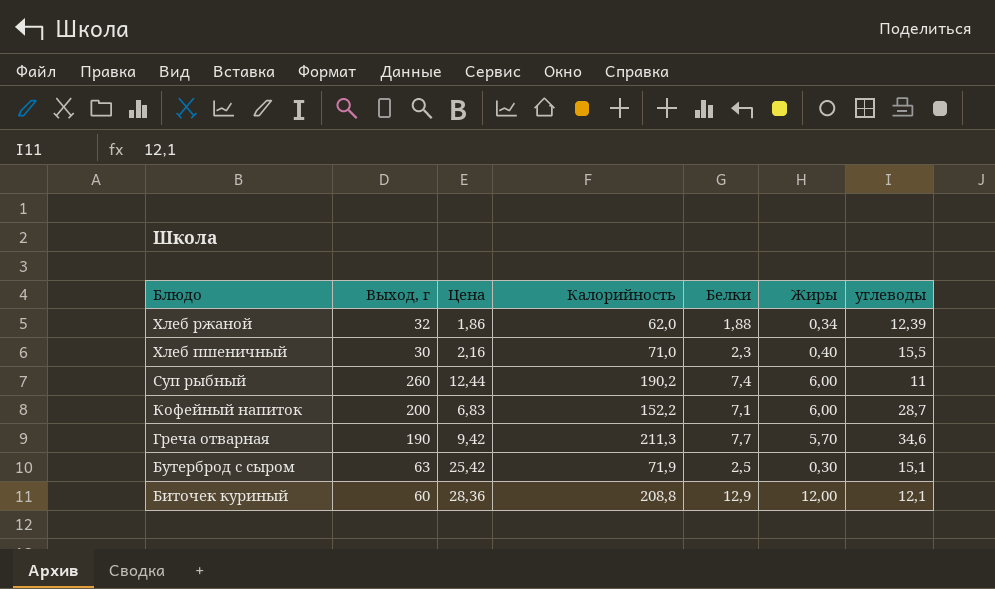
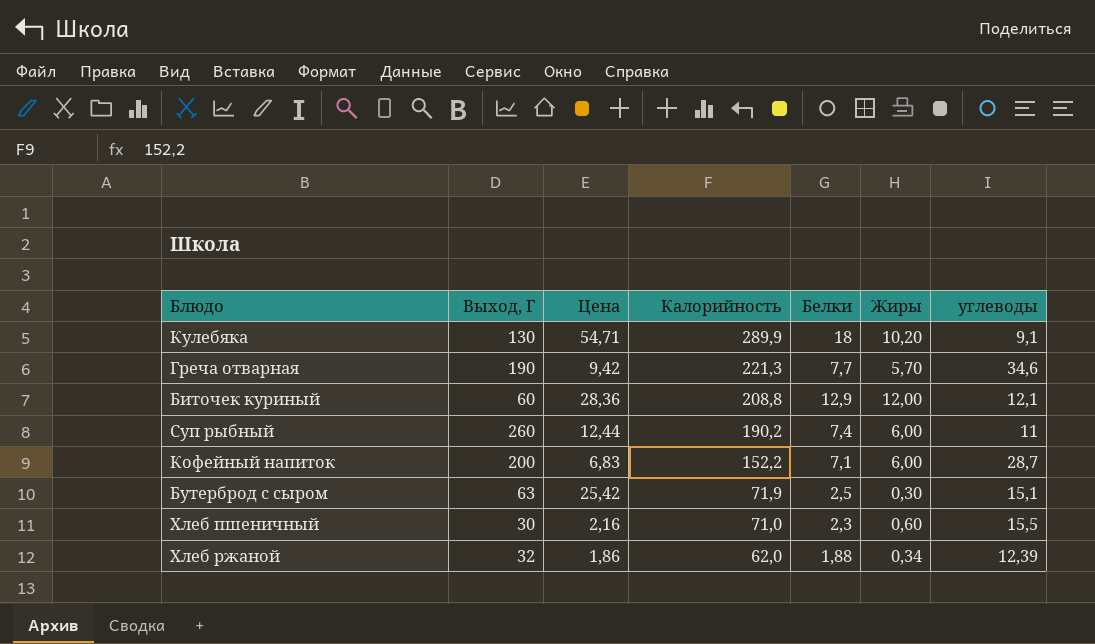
row order: Блюдо descending -> Калорийность descending
column name: Выход, г -> Выход, Г
row Кулебяка: none -> 130 | 54,71 | 289,9 | 18 | 10,20 | 9,1
Греча отварная | Калорийность: 211,3 -> 221,3
Хлеб пшеничный | Жиры: 0,40 -> 0,60

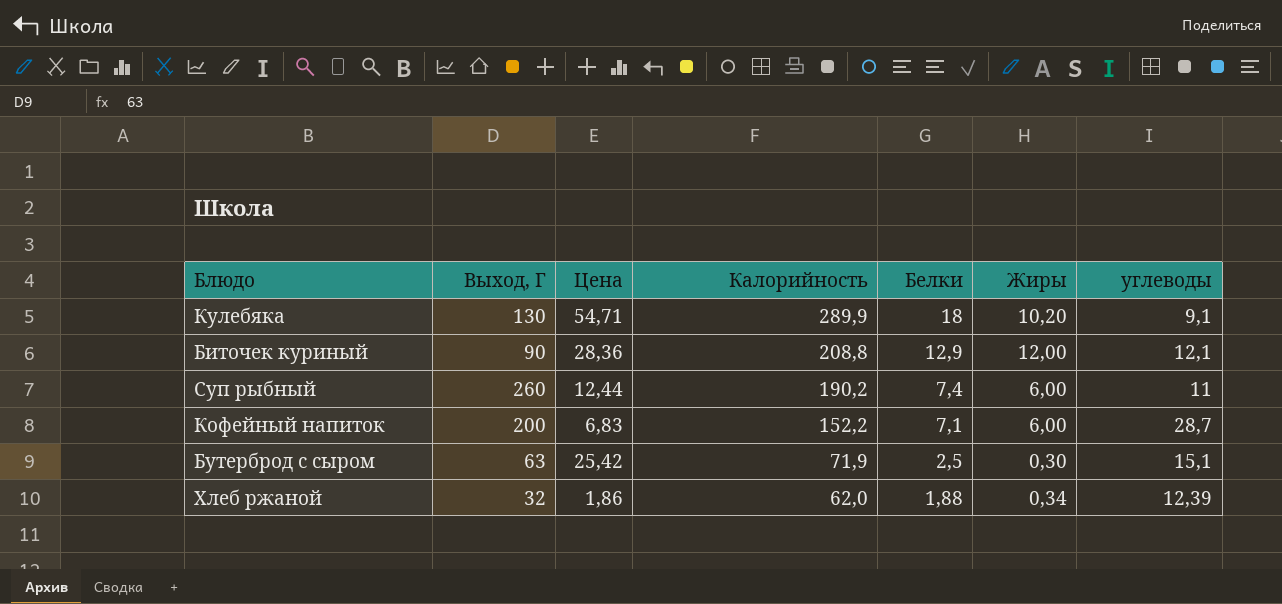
row Греча отварная: 190 | 9,42 | 221,3 | 7,7 | 5,70 | 34,6 -> none
row Хлеб пшеничный: 30 | 2,16 | 71,0 | 2,3 | 0,60 | 15,5 -> none
Биточек куриный | Выход, Г: 60 -> 90

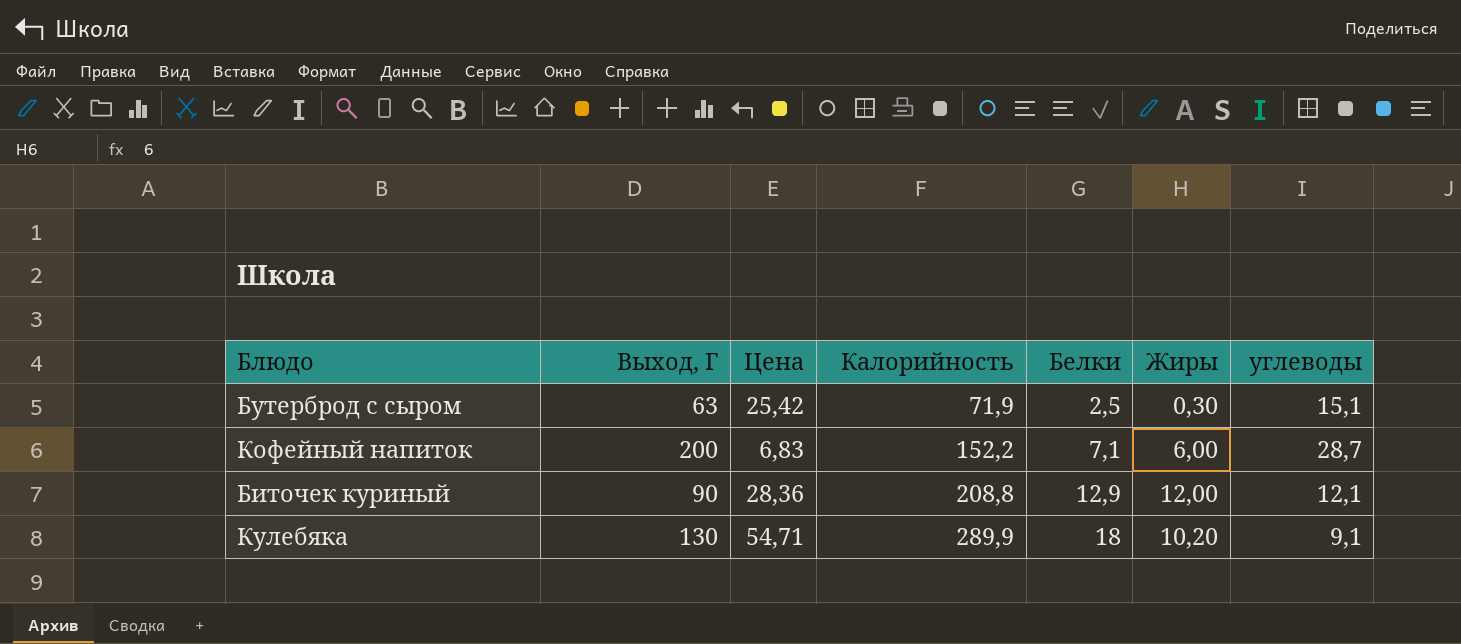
row order: Калорийность descending -> Калорийность ascending
row Суп рыбный: 260 | 12,44 | 190,2 | 7,4 | 6,00 | 11 -> none
row Хлеб ржаной: 32 | 1,86 | 62,0 | 1,88 | 0,34 | 12,39 -> none

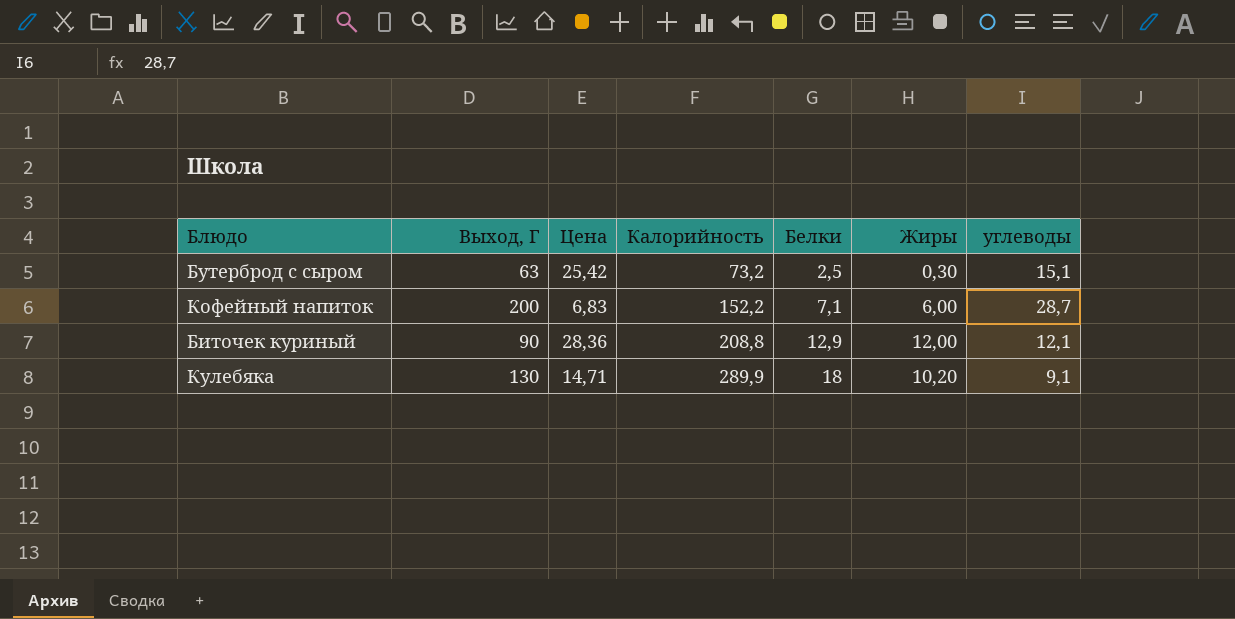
Бутерброд с сыром | Калорийность: 71,9 -> 73,2
Кулебяка | Цена: 54,71 -> 14,71

